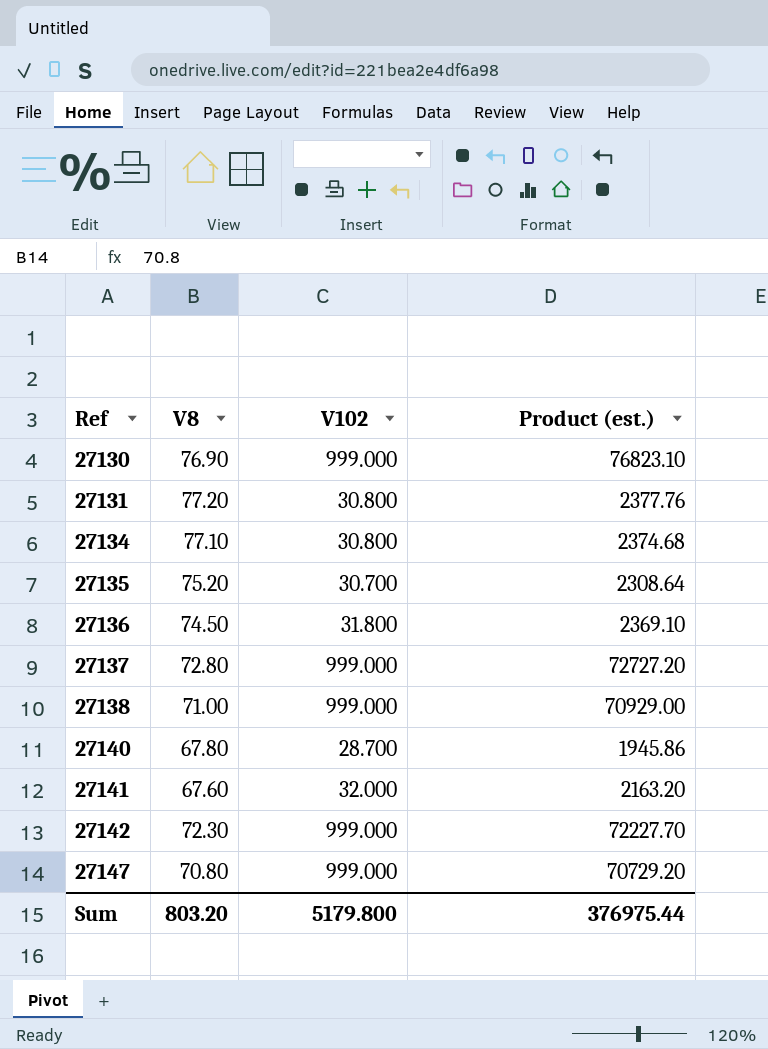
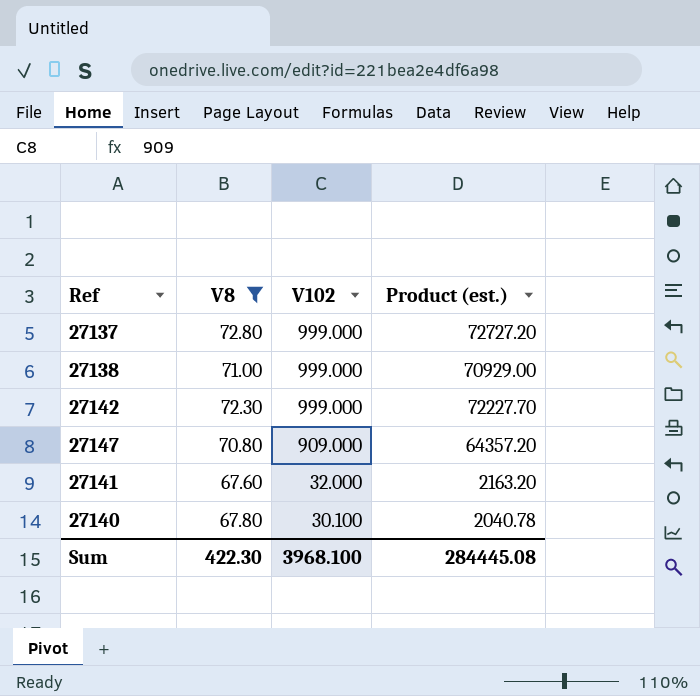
filter: none -> V8 <= 72.80
row order: Ref ascending -> V102 descending
27147 | V102: 999.000 -> 909.000
27147 | Product (est.): 70729.20 -> 64357.20
27140 | V102: 28.700 -> 30.100
27140 | Product (est.): 1945.86 -> 2040.78
Sum | V8: 803.20 -> 422.30
Sum | V102: 5179.800 -> 3968.100
Sum | Product (est.): 376975.44 -> 284445.08

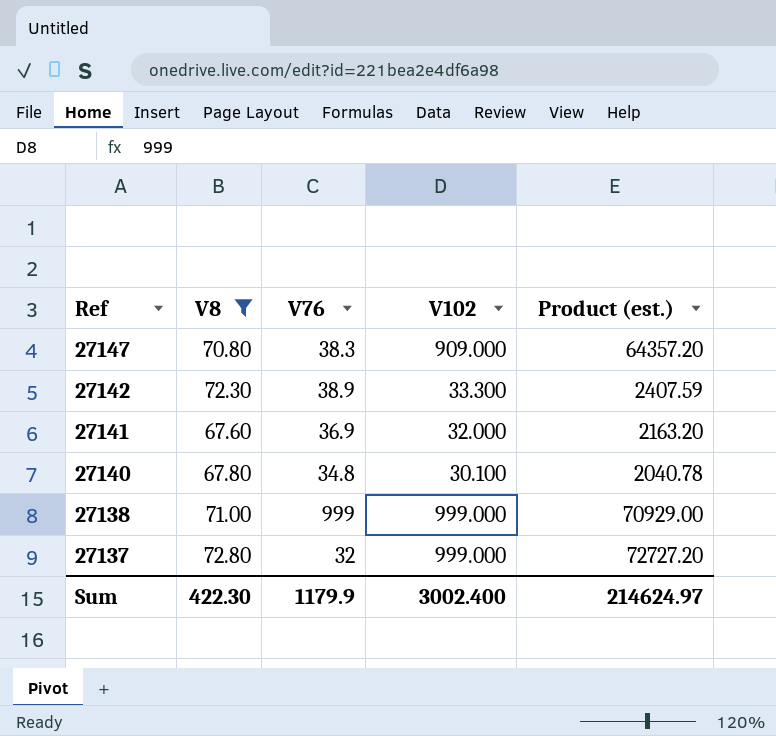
row order: V102 descending -> Ref descending
column V76 | position: none -> 3
27142 | V102: 999.000 -> 33.300
27142 | Product (est.): 72227.70 -> 2407.59
Sum | V102: 3968.100 -> 3002.400
Sum | Product (est.): 284445.08 -> 214624.97

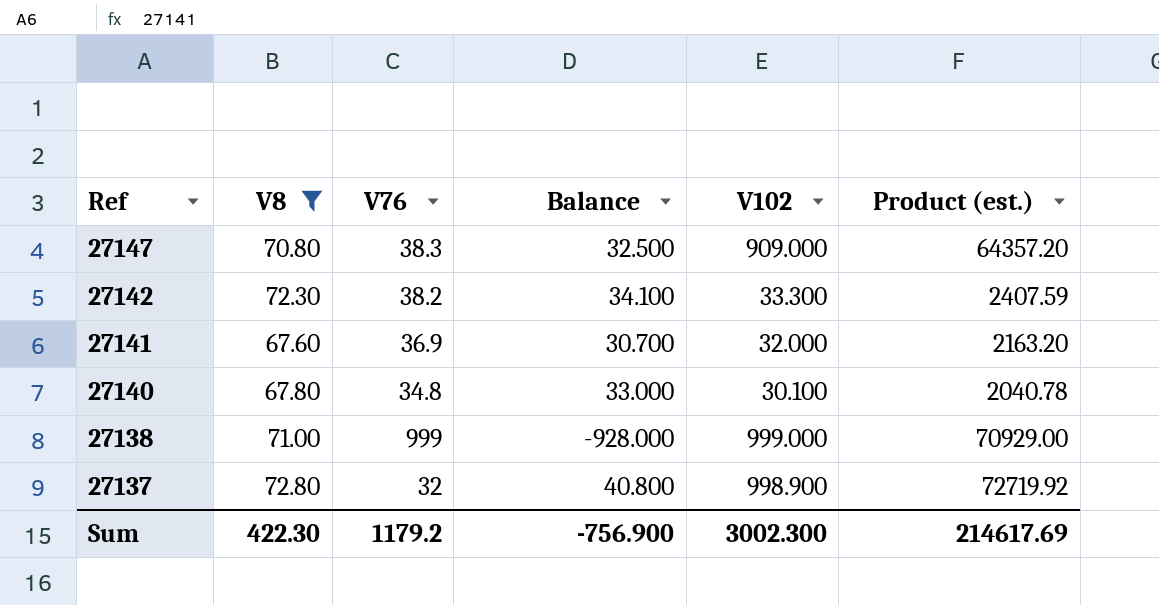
column Balance | formula: none -> [V8] - [V76]
27142 | V76: 38.9 -> 38.2
27137 | V102: 999.000 -> 998.900
27137 | Product (est.): 72727.20 -> 72719.92
Sum | V76: 1179.9 -> 1179.2
Sum | V102: 3002.400 -> 3002.300
Sum | Product (est.): 214624.97 -> 214617.69

